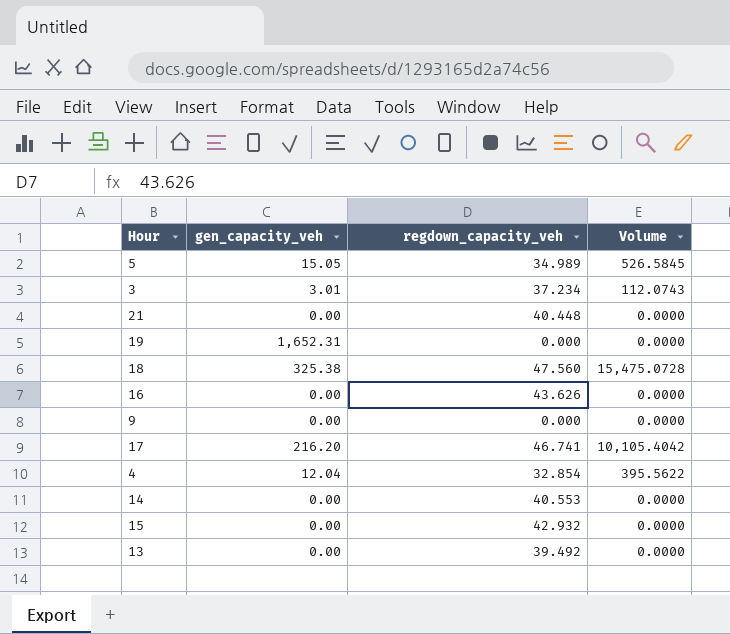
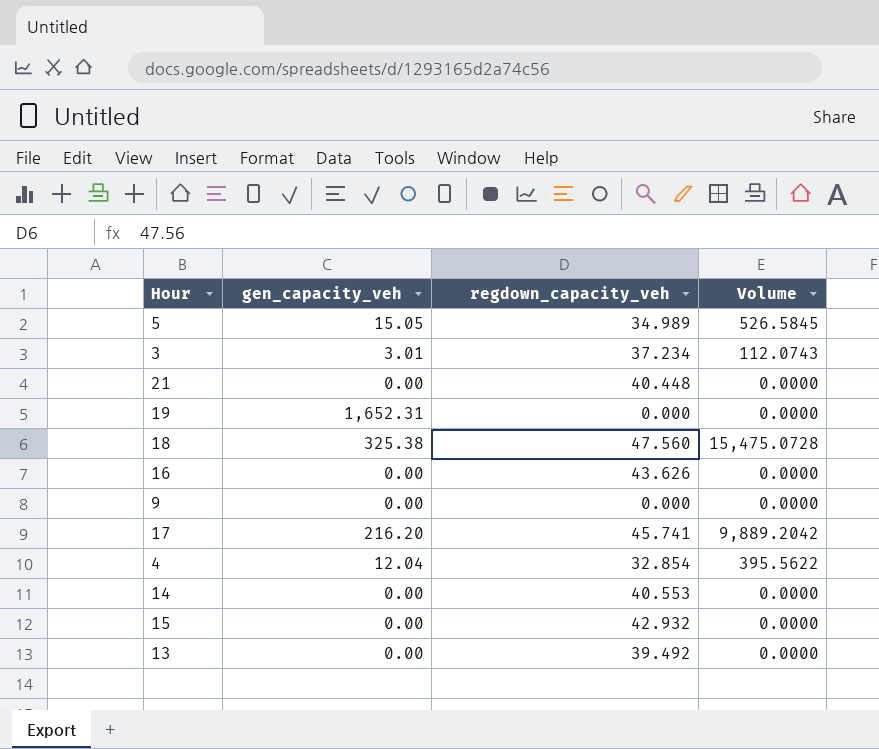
17 | regdown_capacity_veh: 46.741 -> 45.741
17 | Volume: 10,105.4042 -> 9,889.2042

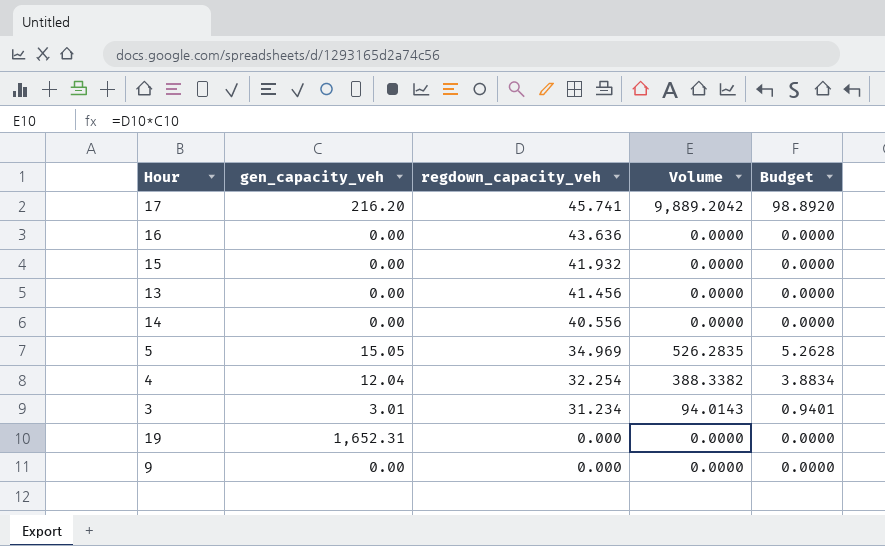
row order: none -> regdown_capacity_veh descending
column Budget | formula: none -> [Volume] * 0.01
row 21: 0.00 | 40.448 | 0.0000 -> none
row 18: 325.38 | 47.560 | 15,475.0728 -> none
16 | regdown_capacity_veh: 43.626 -> 43.636
15 | regdown_capacity_veh: 42.932 -> 41.932
13 | regdown_capacity_veh: 39.492 -> 41.456
14 | regdown_capacity_veh: 40.553 -> 40.556
5 | regdown_capacity_veh: 34.989 -> 34.969
5 | Volume: 526.5845 -> 526.2835
4 | regdown_capacity_veh: 32.854 -> 32.254
4 | Volume: 395.5622 -> 388.3382
3 | regdown_capacity_veh: 37.234 -> 31.234
3 | Volume: 112.0743 -> 94.0143

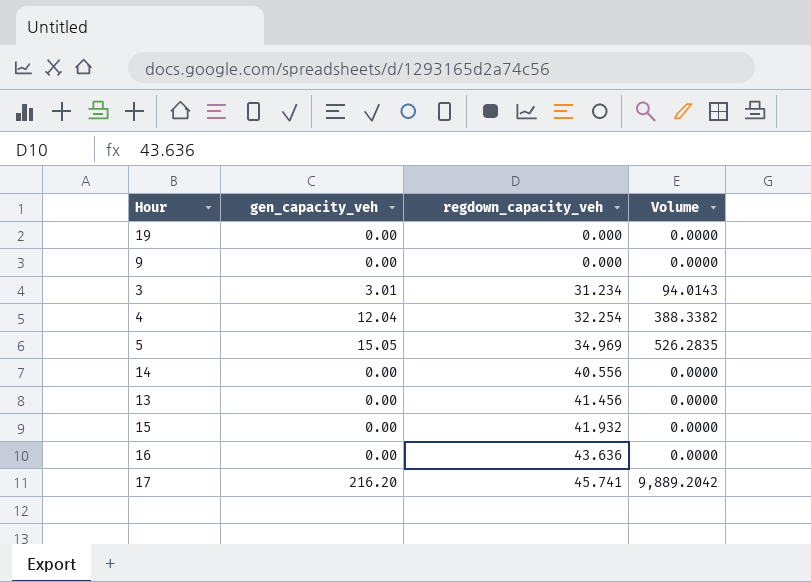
row order: regdown_capacity_veh descending -> regdown_capacity_veh ascending
column Budget | formula: [Volume] * 0.01 -> none
19 | gen_capacity_veh: 1,652.31 -> 0.00

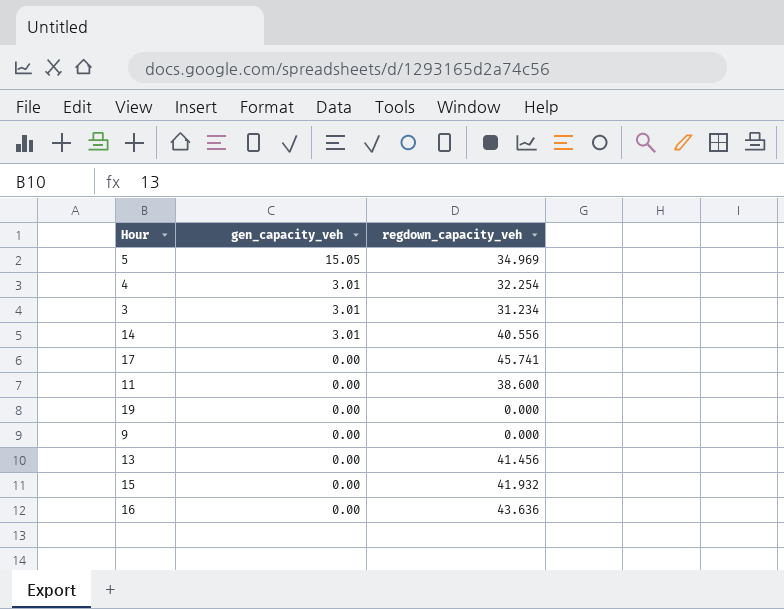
row order: regdown_capacity_veh ascending -> gen_capacity_veh descending
column Volume | formula: [gen_capacity_veh] * [regdown_capacity_veh] -> none
4 | gen_capacity_veh: 12.04 -> 3.01
14 | gen_capacity_veh: 0.00 -> 3.01
17 | gen_capacity_veh: 216.20 -> 0.00
row 11: none -> 0.00 | 38.600

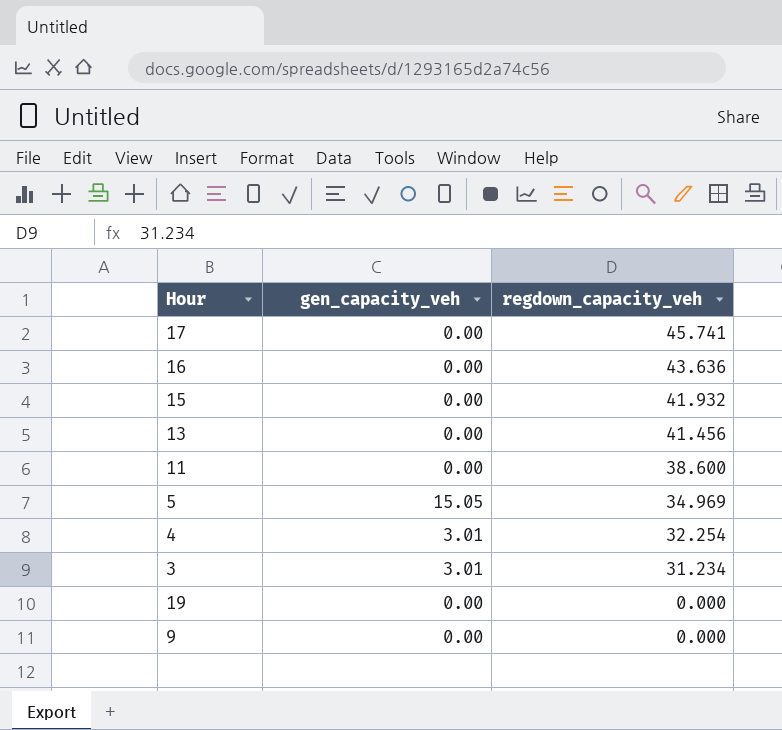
row order: gen_capacity_veh descending -> regdown_capacity_veh descending
row 14: 3.01 | 40.556 -> none

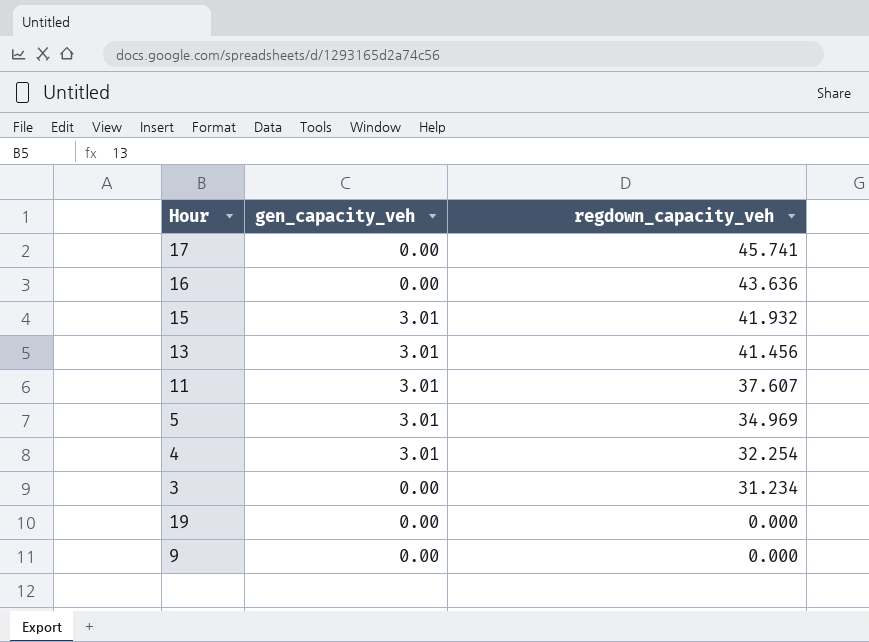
15 | gen_capacity_veh: 0.00 -> 3.01
13 | gen_capacity_veh: 0.00 -> 3.01
11 | gen_capacity_veh: 0.00 -> 3.01
11 | regdown_capacity_veh: 38.600 -> 37.607
5 | gen_capacity_veh: 15.05 -> 3.01
3 | gen_capacity_veh: 3.01 -> 0.00

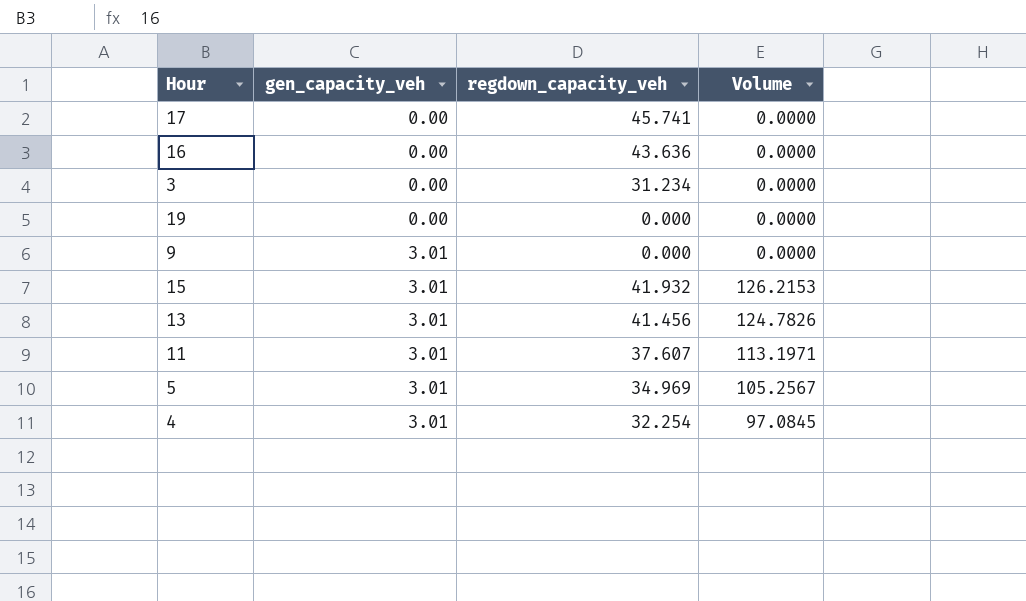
row order: regdown_capacity_veh descending -> gen_capacity_veh ascending
column Volume | formula: none -> [gen_capacity_veh] * [regdown_capacity_veh]
9 | gen_capacity_veh: 0.00 -> 3.01

